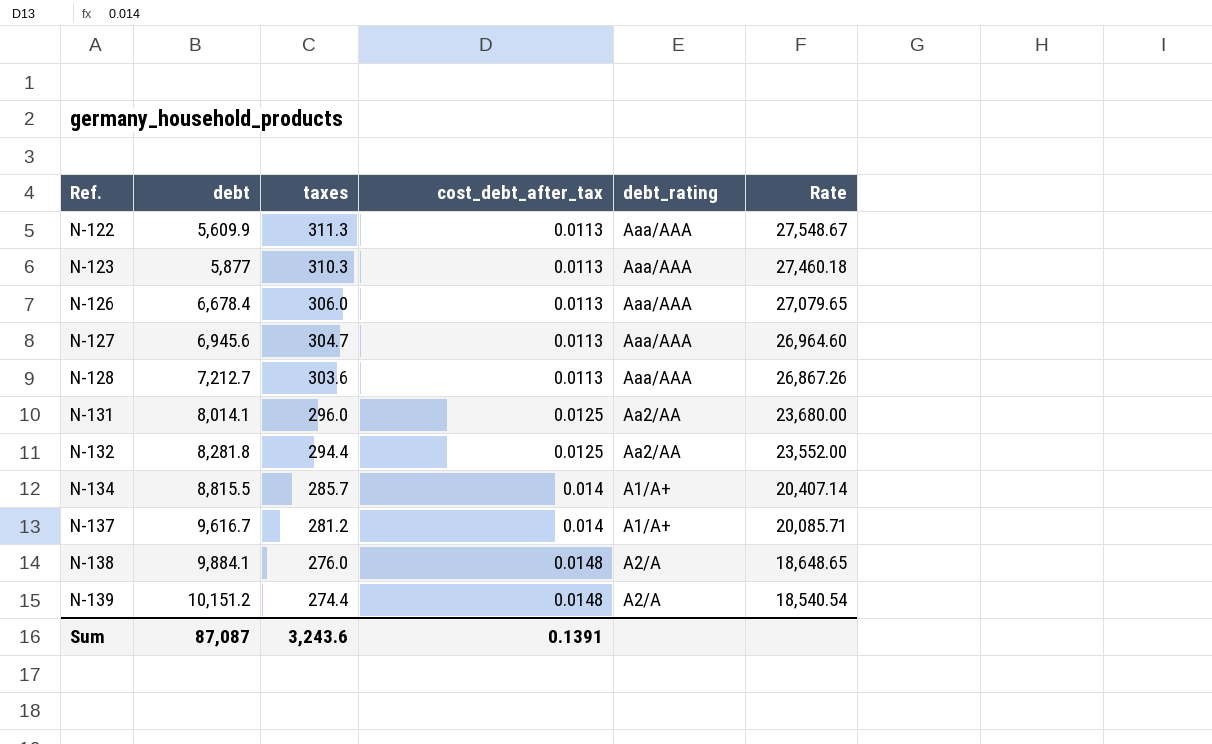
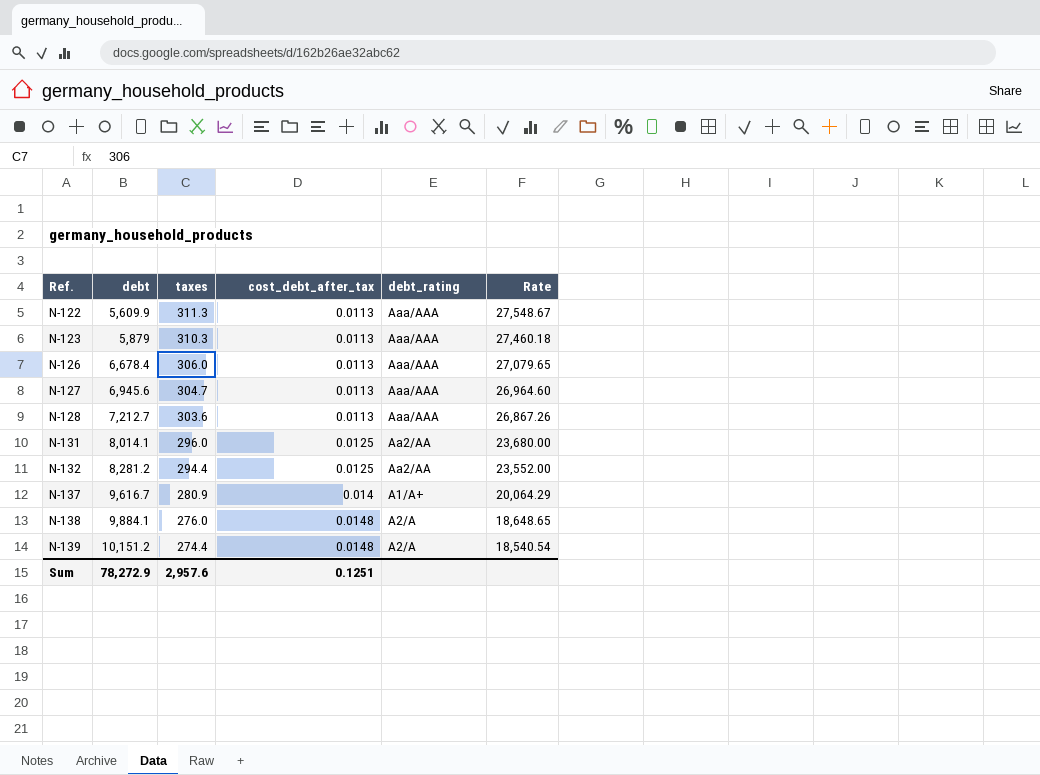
row N-134: 8,815.5 | 285.7 | 0.014 | A1/A+ | 20,407.14 -> none
N-123 | debt: 5,877 -> 5,879
N-132 | debt: 8,281.8 -> 8,281.2
N-137 | taxes: 281.2 -> 280.9
N-137 | Rate: 20,085.71 -> 20,064.29
Sum | debt: 87,087 -> 78,272.9
Sum | taxes: 3,243.6 -> 2,957.6
Sum | cost_debt_after_tax: 0.1391 -> 0.1251

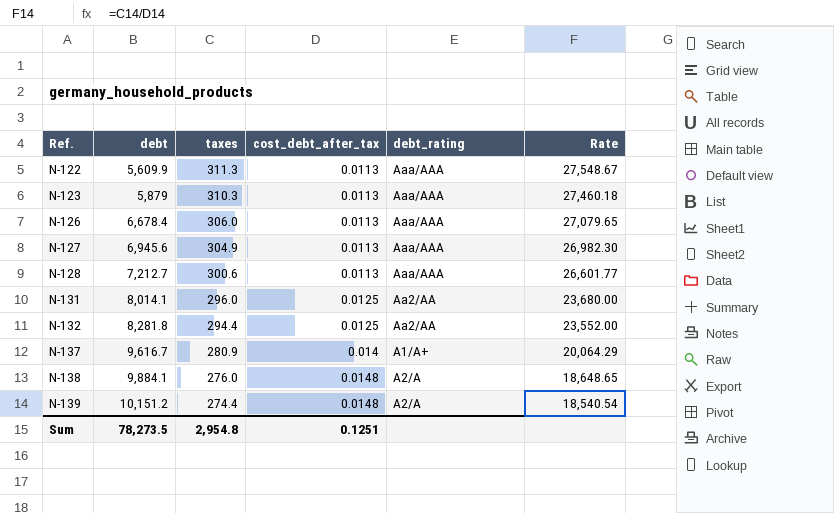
N-127 | taxes: 304.7 -> 304.9
N-127 | Rate: 26,964.60 -> 26,982.30
N-128 | taxes: 303.6 -> 300.6
N-128 | Rate: 26,867.26 -> 26,601.77
N-132 | debt: 8,281.2 -> 8,281.8
Sum | debt: 78,272.9 -> 78,273.5
Sum | taxes: 2,957.6 -> 2,954.8

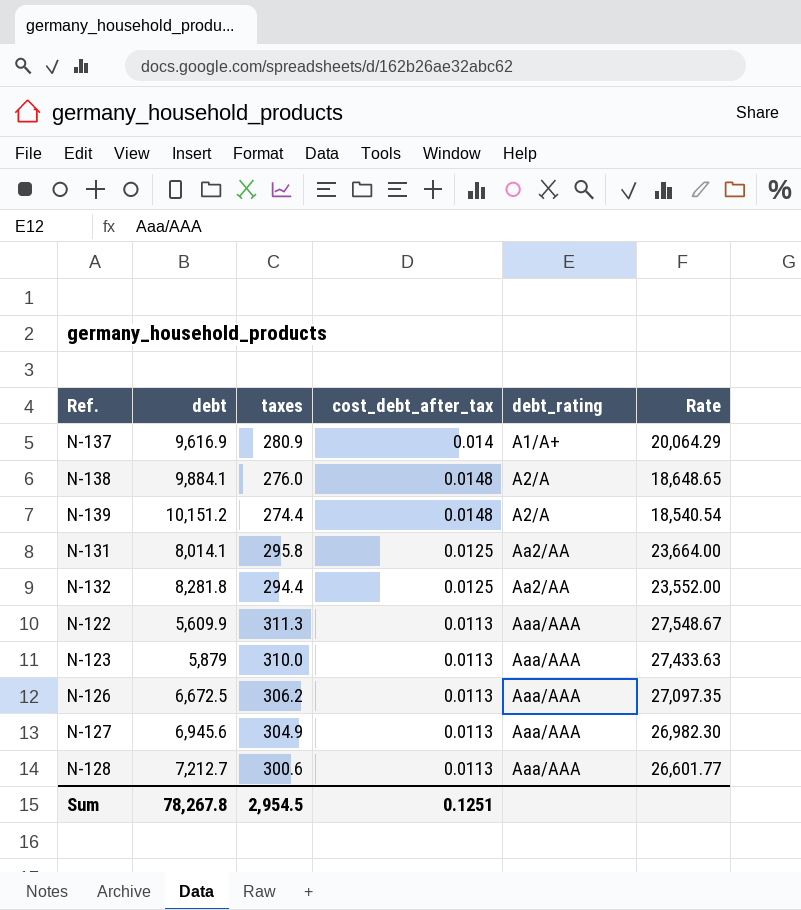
row order: Ref. ascending -> debt_rating ascending
N-137 | debt: 9,616.7 -> 9,616.9
N-131 | taxes: 296.0 -> 295.8
N-131 | Rate: 23,680.00 -> 23,664.00
N-123 | taxes: 310.3 -> 310.0
N-123 | Rate: 27,460.18 -> 27,433.63
N-126 | debt: 6,678.4 -> 6,672.5
N-126 | taxes: 306.0 -> 306.2
N-126 | Rate: 27,079.65 -> 27,097.35
Sum | debt: 78,273.5 -> 78,267.8
Sum | taxes: 2,954.8 -> 2,954.5

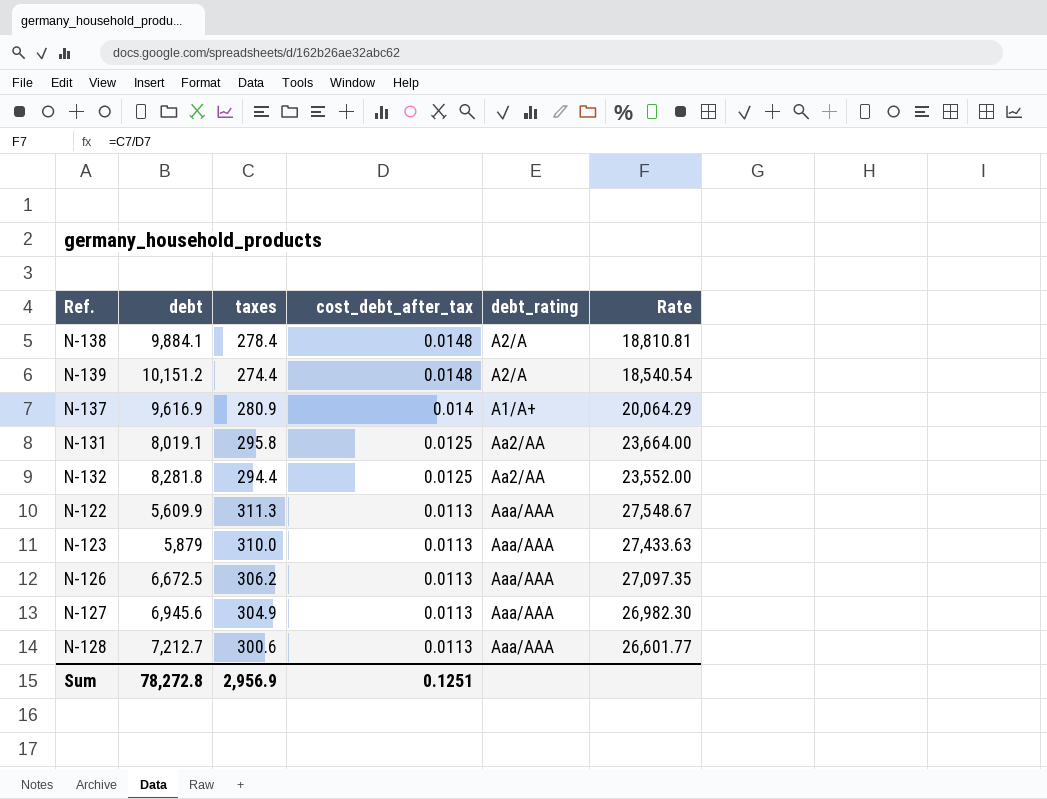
row order: debt_rating ascending -> cost_debt_after_tax descending
N-138 | taxes: 276.0 -> 278.4
N-138 | Rate: 18,648.65 -> 18,810.81
N-131 | debt: 8,014.1 -> 8,019.1
Sum | debt: 78,267.8 -> 78,272.8
Sum | taxes: 2,954.5 -> 2,956.9

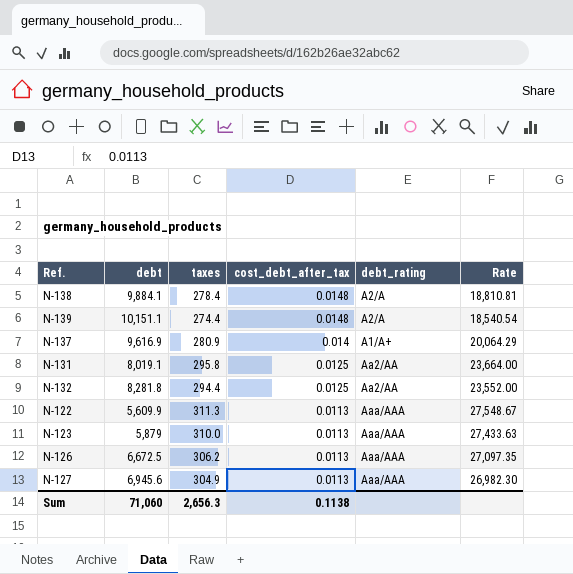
row N-128: 7,212.7 | 300.6 | 0.0113 | Aaa/AAA | 26,601.77 -> none
N-139 | debt: 10,151.2 -> 10,151.1
Sum | debt: 78,272.8 -> 71,060
Sum | taxes: 2,956.9 -> 2,656.3
Sum | cost_debt_after_tax: 0.1251 -> 0.1138

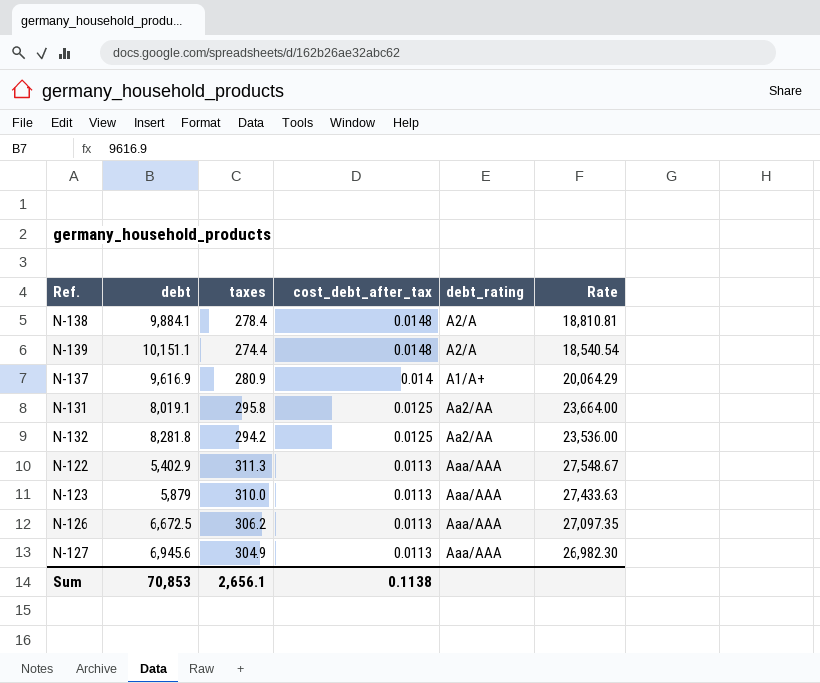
N-132 | taxes: 294.4 -> 294.2
N-132 | Rate: 23,552.00 -> 23,536.00
N-122 | debt: 5,609.9 -> 5,402.9
Sum | debt: 71,060 -> 70,853
Sum | taxes: 2,656.3 -> 2,656.1

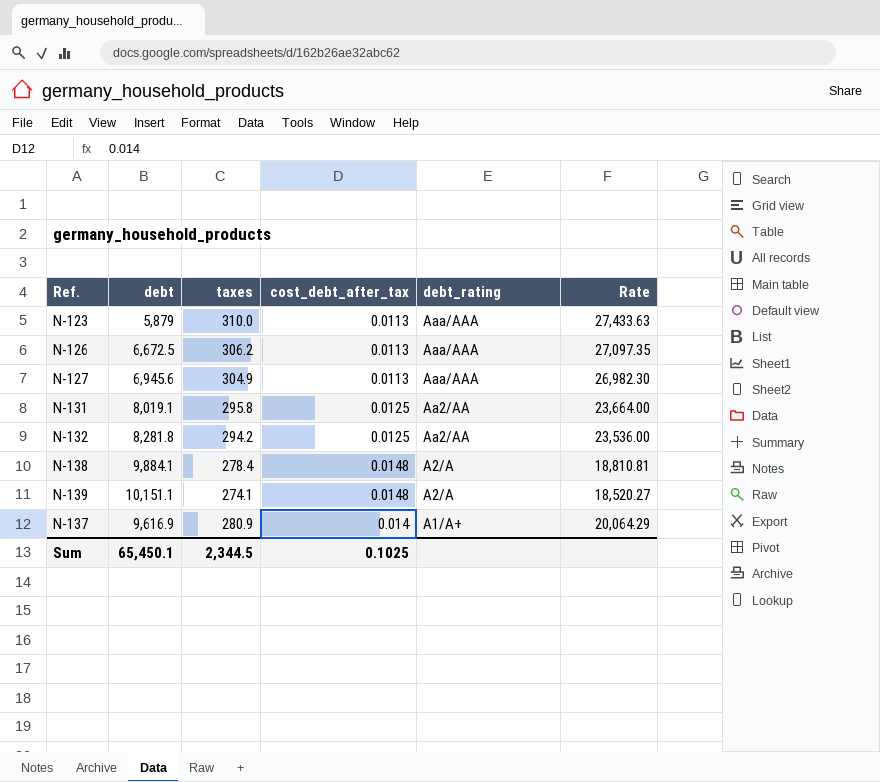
row order: cost_debt_after_tax descending -> debt_rating descending
row N-122: 5,402.9 | 311.3 | 0.0113 | Aaa/AAA | 27,548.67 -> none
N-139 | taxes: 274.4 -> 274.1
N-139 | Rate: 18,540.54 -> 18,520.27
Sum | debt: 70,853 -> 65,450.1
Sum | taxes: 2,656.1 -> 2,344.5
Sum | cost_debt_after_tax: 0.1138 -> 0.1025

